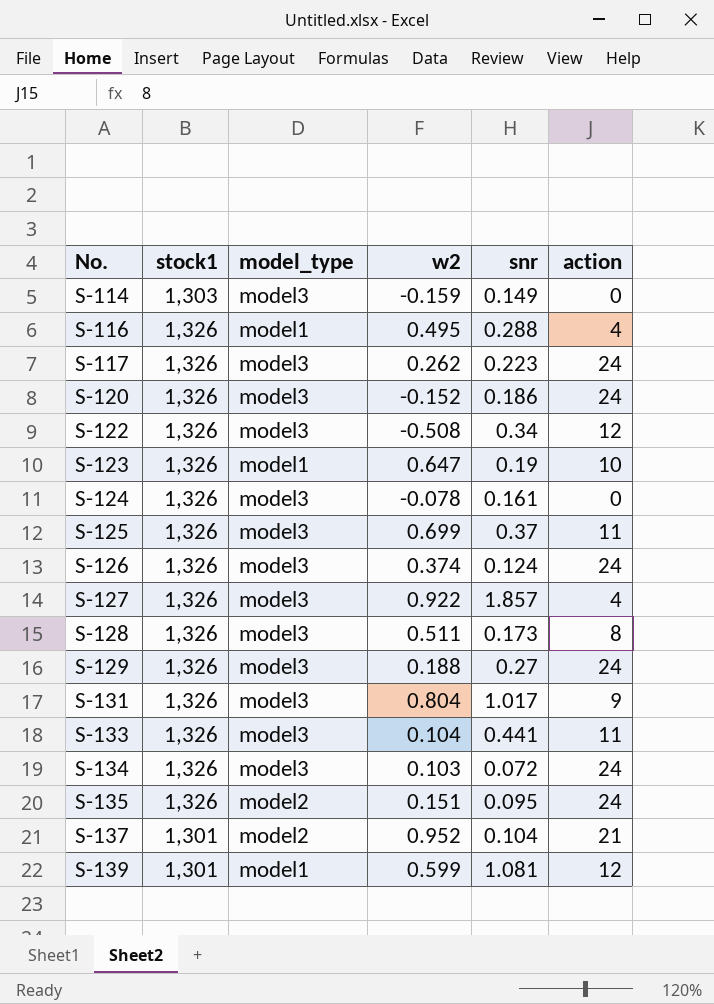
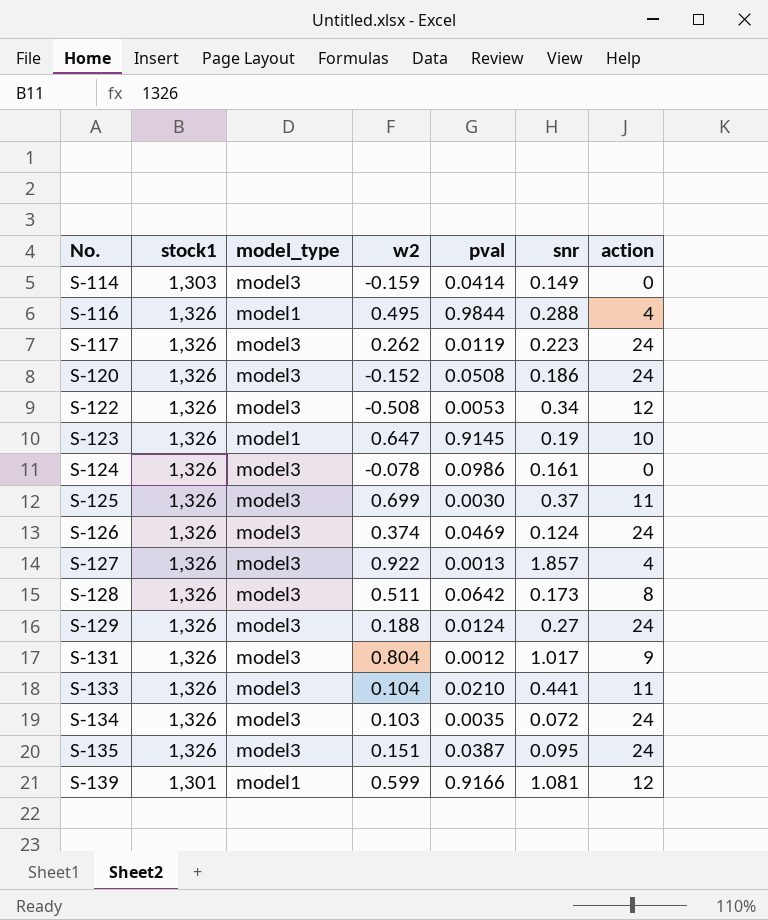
column pval | position: none -> 5
row S-137: 1,301 | model2 | 0.952 | 0.104 | 21 -> none
S-135 | model_type: model2 -> model3

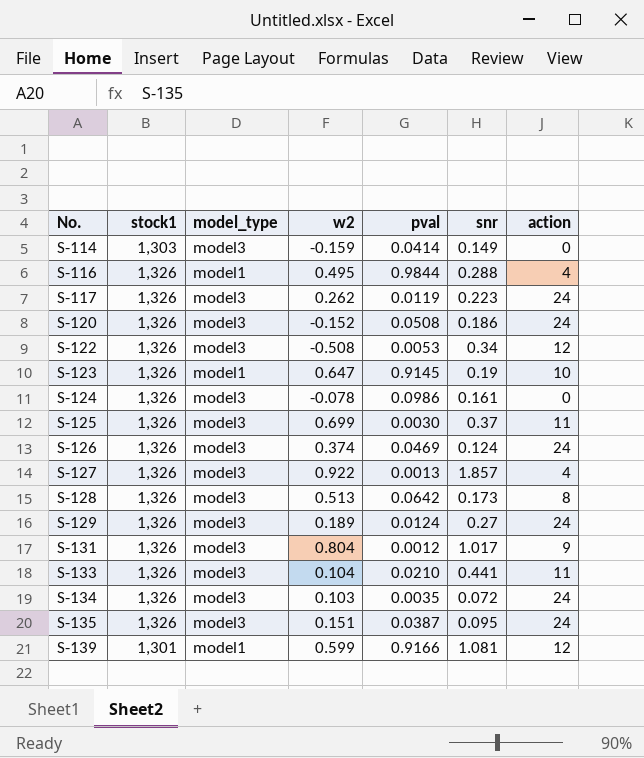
S-128 | w2: 0.511 -> 0.513
S-129 | w2: 0.188 -> 0.189

